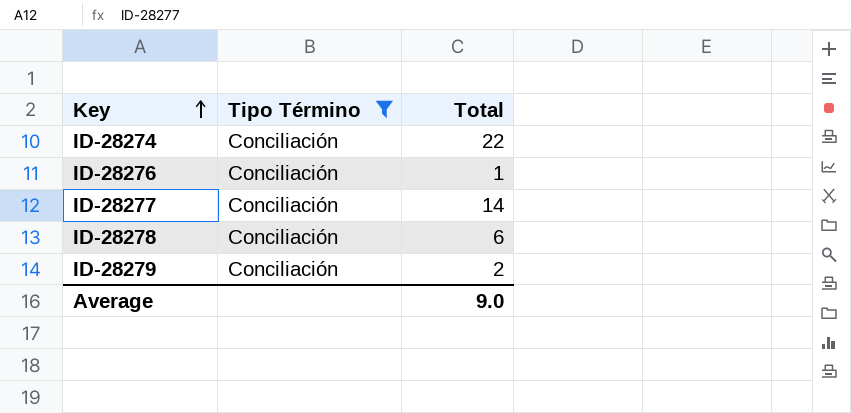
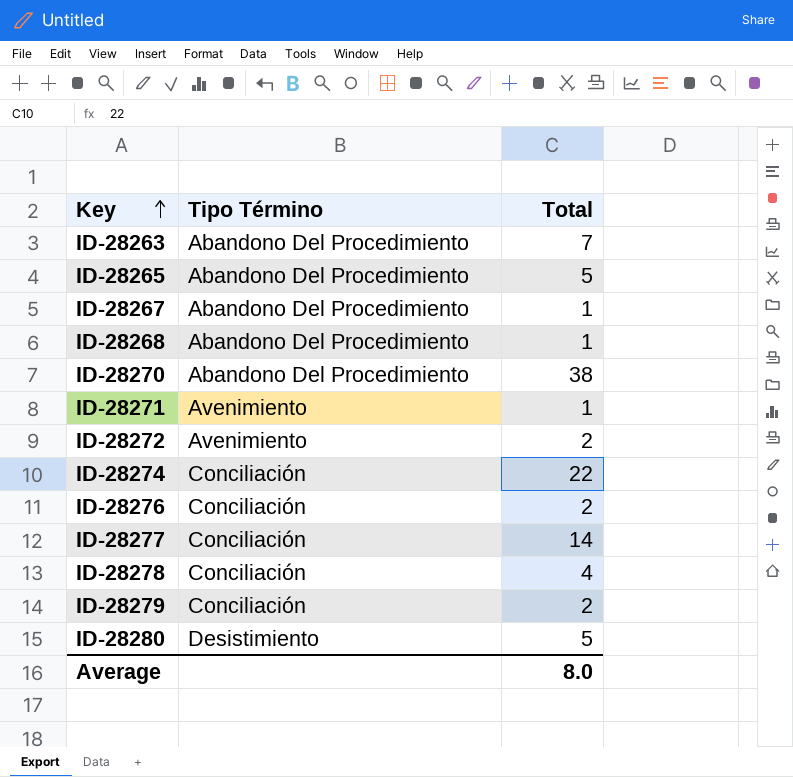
filter: Tipo Término = Conciliación -> none
ID-28276 | Total: 1 -> 2
ID-28278 | Total: 6 -> 4
Average | Total: 9.0 -> 8.0

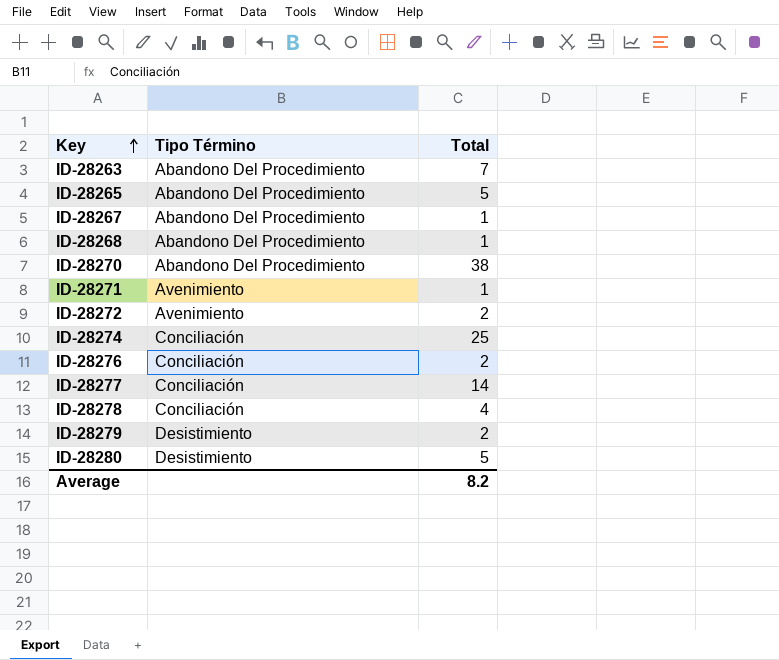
ID-28274 | Total: 22 -> 25
ID-28279 | Tipo Término: Conciliación -> Desistimiento
Average | Total: 8.0 -> 8.2

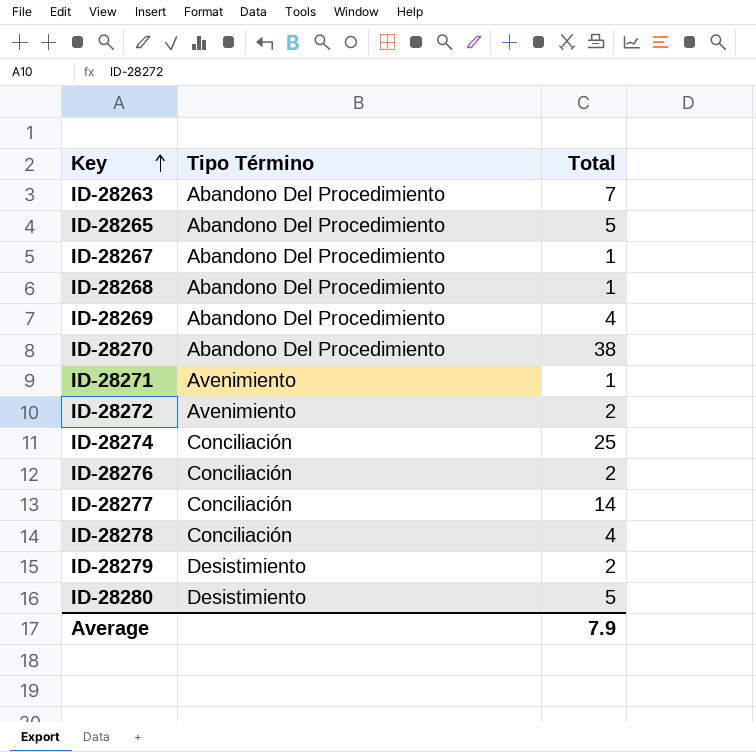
row ID-28269: none -> Abandono Del Procedimiento | 4
Average | Total: 8.2 -> 7.9

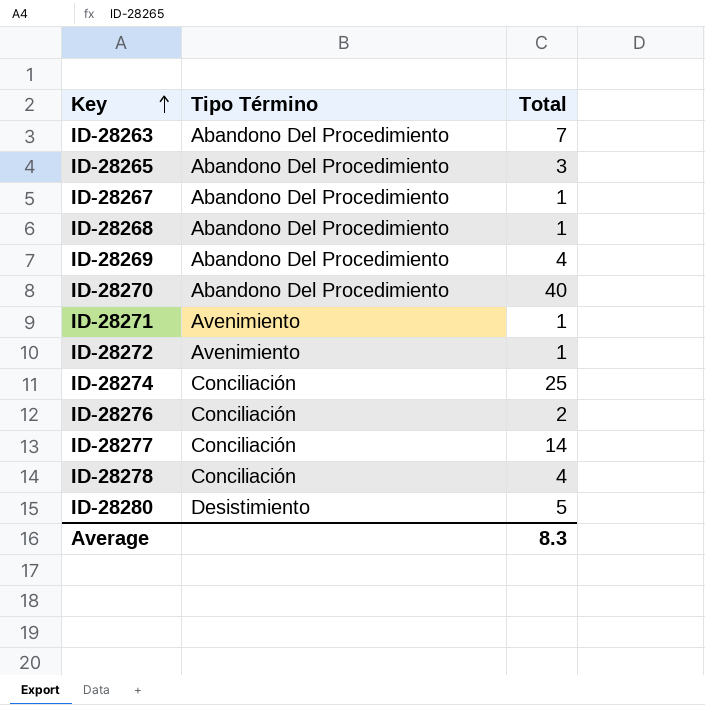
row ID-28279: Desistimiento | 2 -> none
ID-28265 | Total: 5 -> 3
ID-28270 | Total: 38 -> 40
ID-28272 | Total: 2 -> 1
Average | Total: 7.9 -> 8.3

